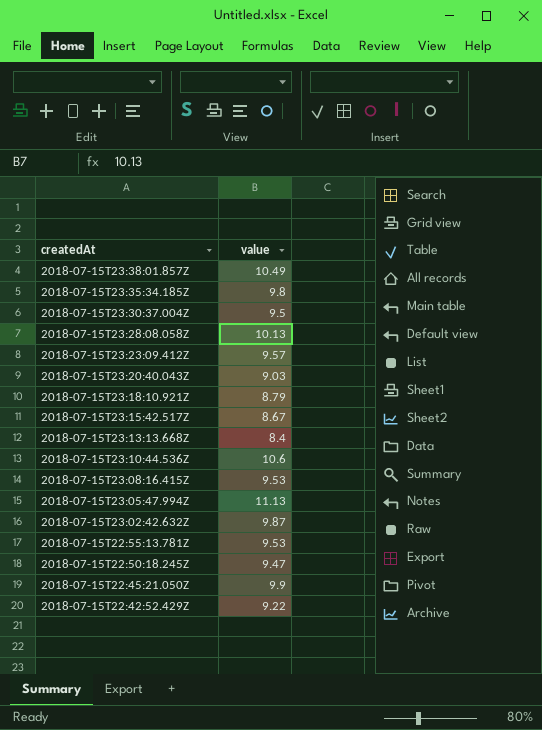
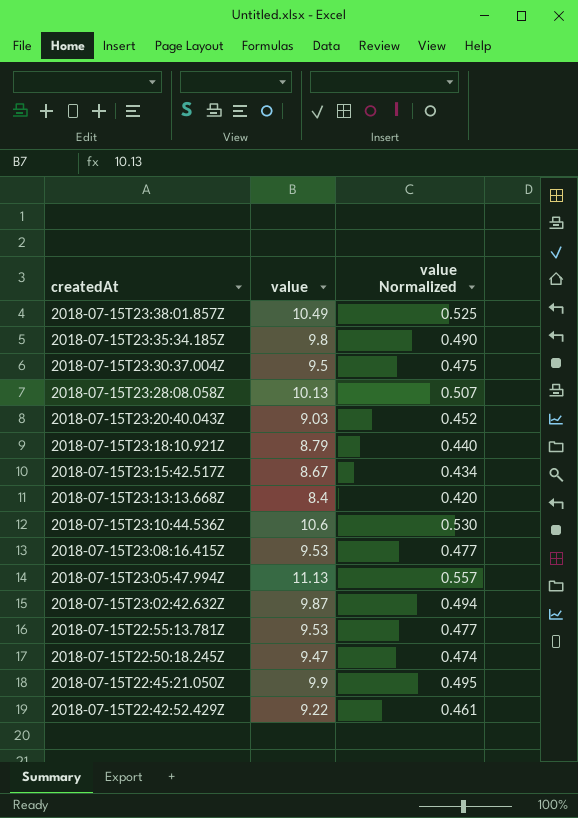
column value Normalized | formula: none -> [value] * 0.05
row 2018-07-15T23:23:09.412Z: 9.57 -> none

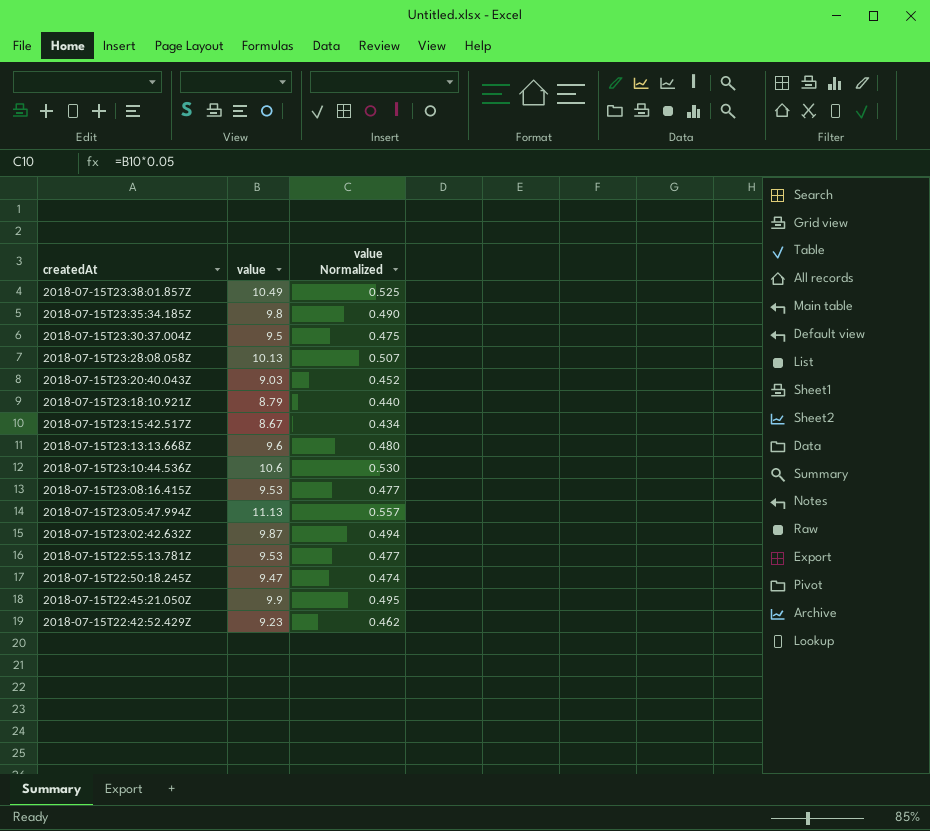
2018-07-15T23:13:13.668Z | value: 8.4 -> 9.6
2018-07-15T23:13:13.668Z | value Normalized: 0.420 -> 0.480
2018-07-15T22:42:52.429Z | value: 9.22 -> 9.23
2018-07-15T22:42:52.429Z | value Normalized: 0.461 -> 0.462

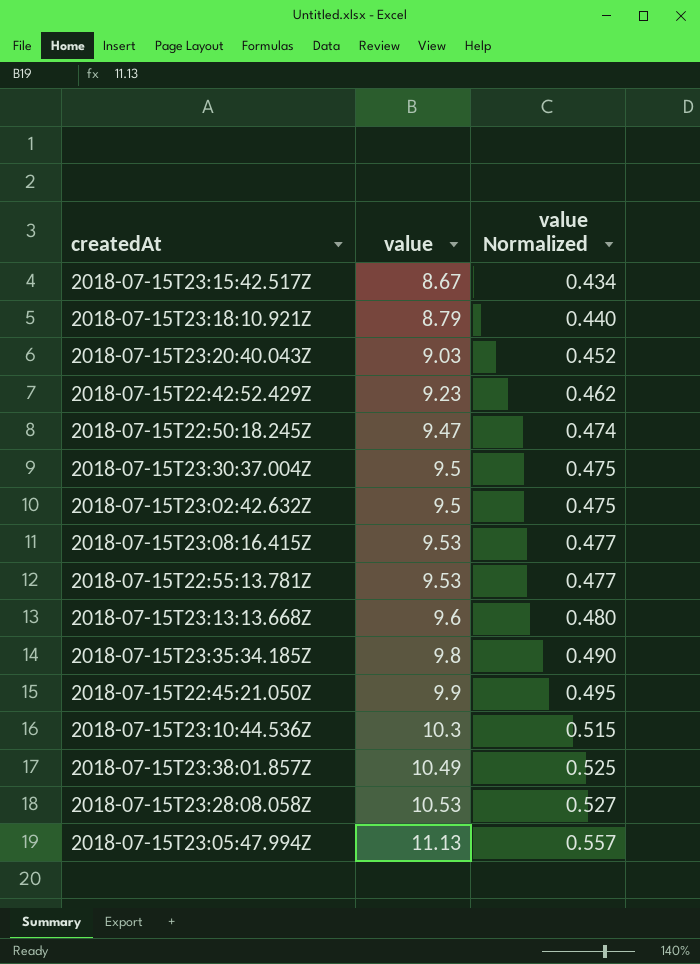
row order: createdAt descending -> value ascending
2018-07-15T23:02:42.632Z | value: 9.87 -> 9.5
2018-07-15T23:02:42.632Z | value Normalized: 0.494 -> 0.475
2018-07-15T23:10:44.536Z | value: 10.6 -> 10.3
2018-07-15T23:10:44.536Z | value Normalized: 0.530 -> 0.515
2018-07-15T23:28:08.058Z | value: 10.13 -> 10.53
2018-07-15T23:28:08.058Z | value Normalized: 0.507 -> 0.527

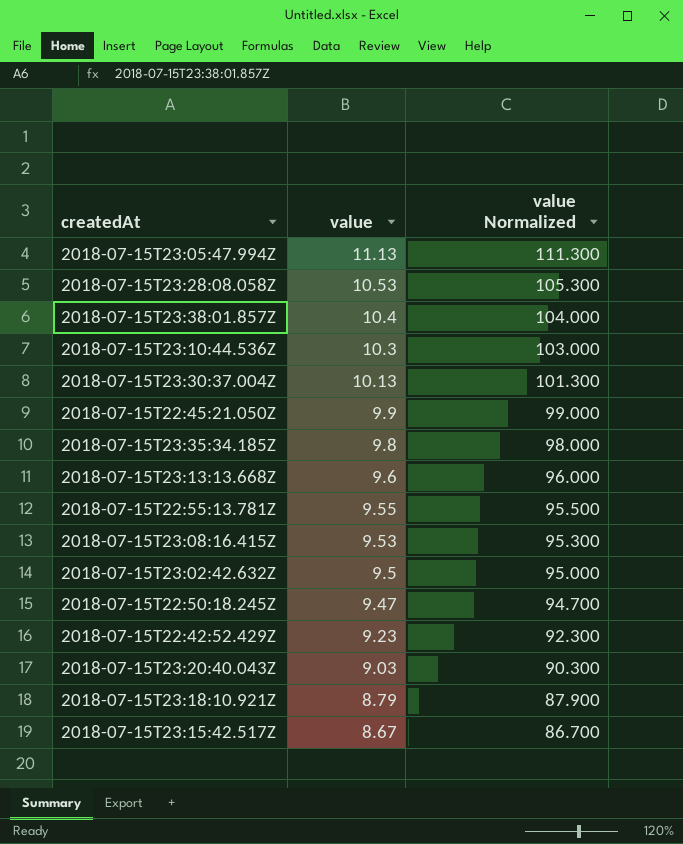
row order: value ascending -> value descending
column value Normalized | formula: [value] * 0.05 -> [value] * 10
2018-07-15T23:38:01.857Z | value: 10.49 -> 10.4
2018-07-15T23:30:37.004Z | value: 9.5 -> 10.13
2018-07-15T22:55:13.781Z | value: 9.53 -> 9.55

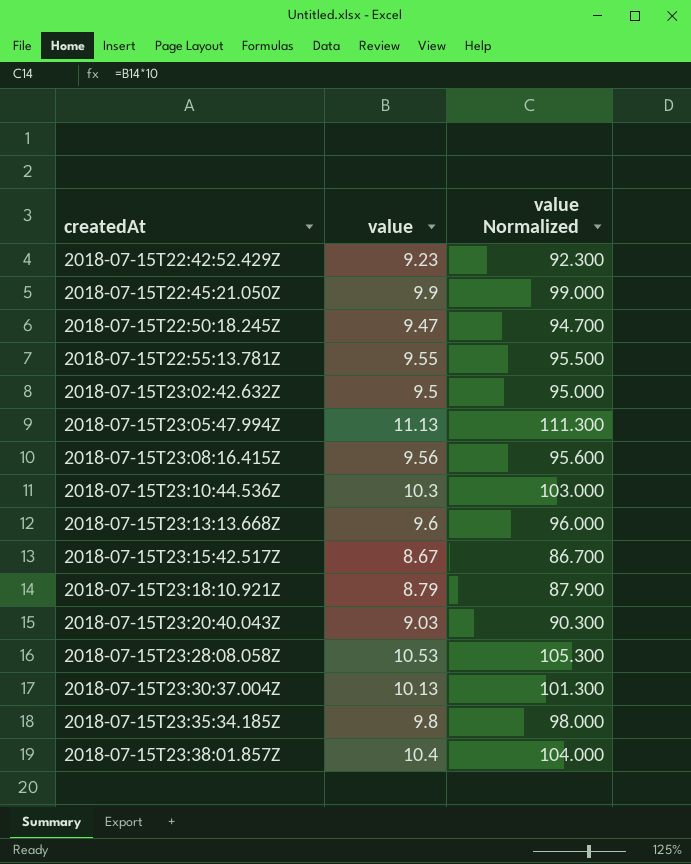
row order: value descending -> createdAt ascending
2018-07-15T23:08:16.415Z | value: 9.53 -> 9.56
2018-07-15T23:08:16.415Z | value Normalized: 95.300 -> 95.600

